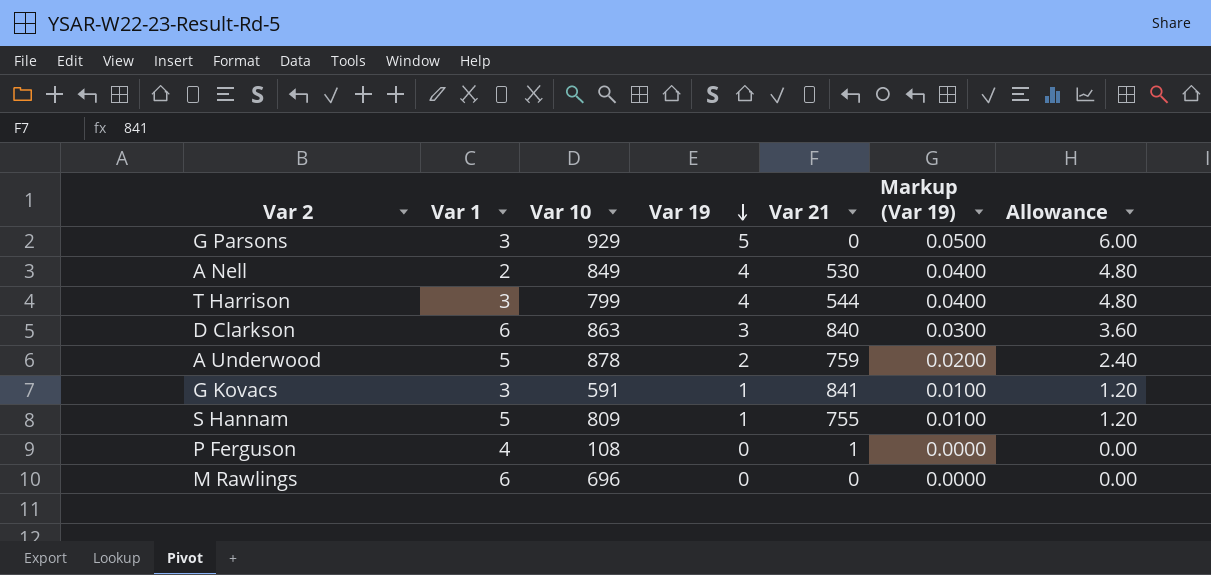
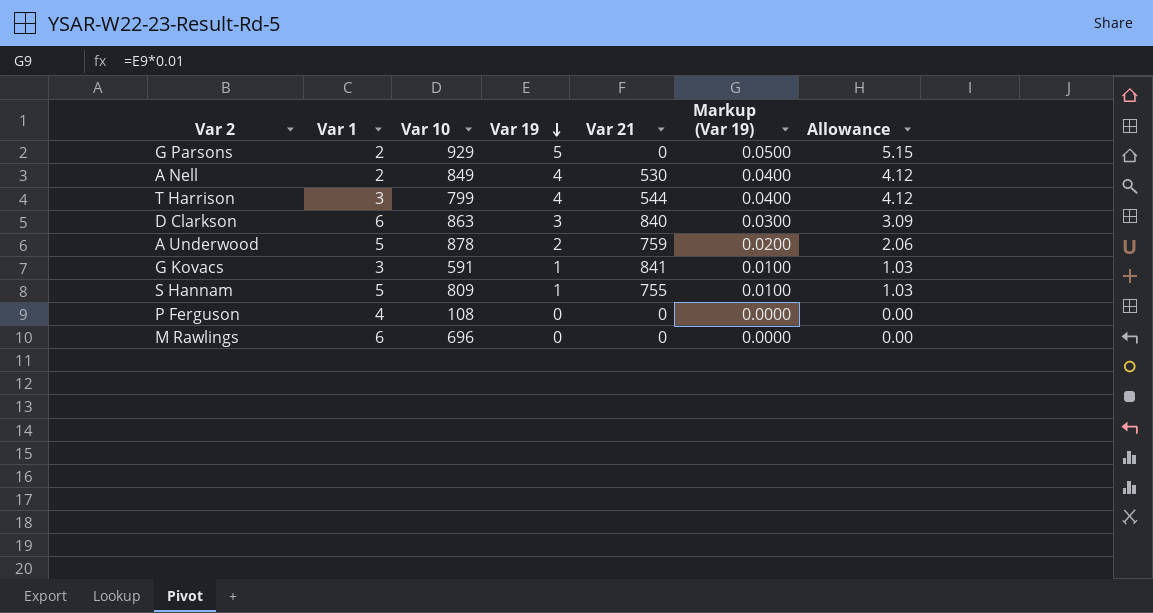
column Allowance | formula: [Var 19] * 1.2 -> [Var 19] * 1.03
G Parsons | Var 1: 3 -> 2
P Ferguson | Var 21: 1 -> 0

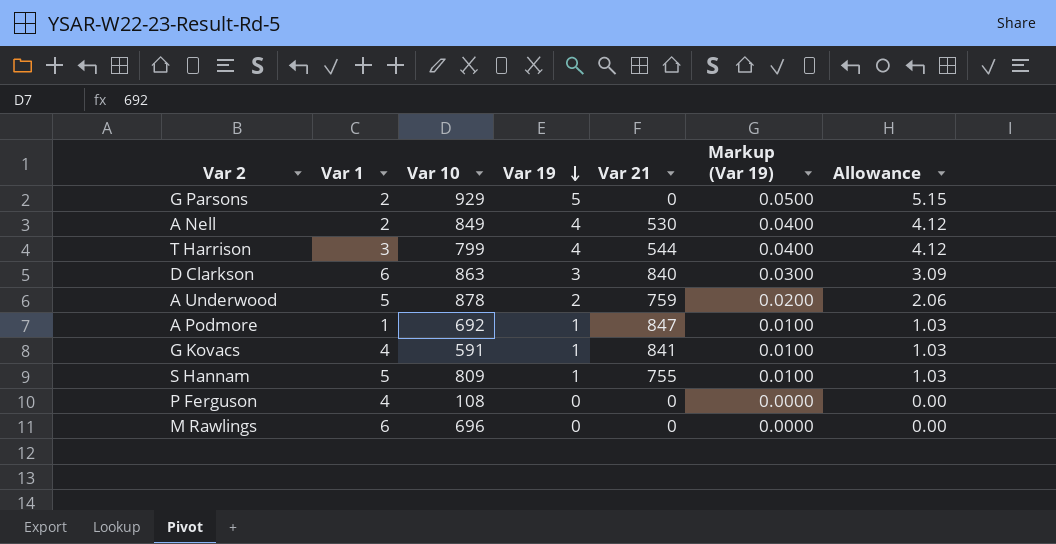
row A Podmore: none -> 1 | 692 | 1 | 847 | 0.0100 | 1.03
G Kovacs | Var 1: 3 -> 4

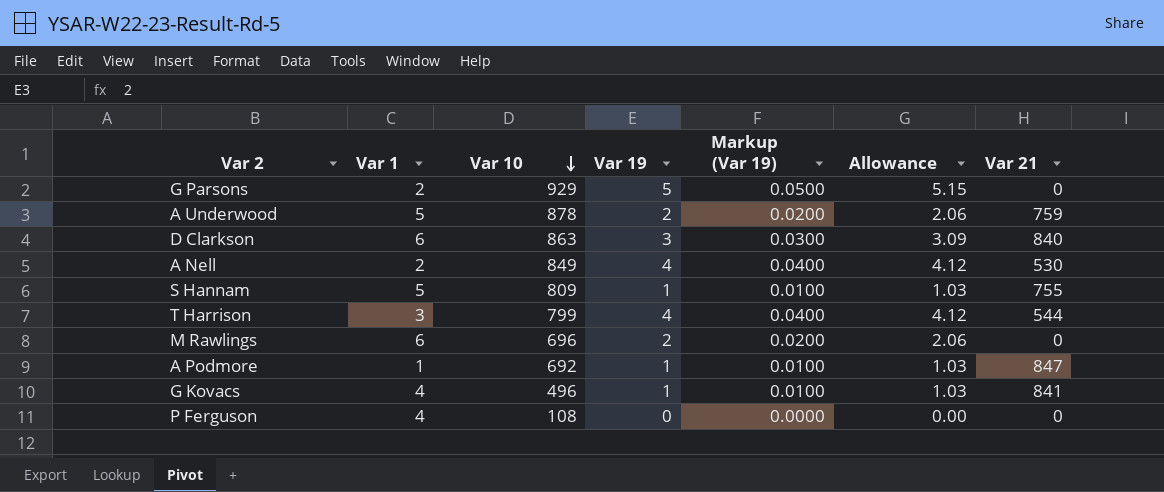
row order: Var 19 descending -> Var 10 descending
column Var 21 | position: 5 -> 7
M Rawlings | Var 19: 0 -> 2
M Rawlings | Markup (Var 19): 0.0000 -> 0.0200
M Rawlings | Allowance: 0.00 -> 2.06
G Kovacs | Var 10: 591 -> 496

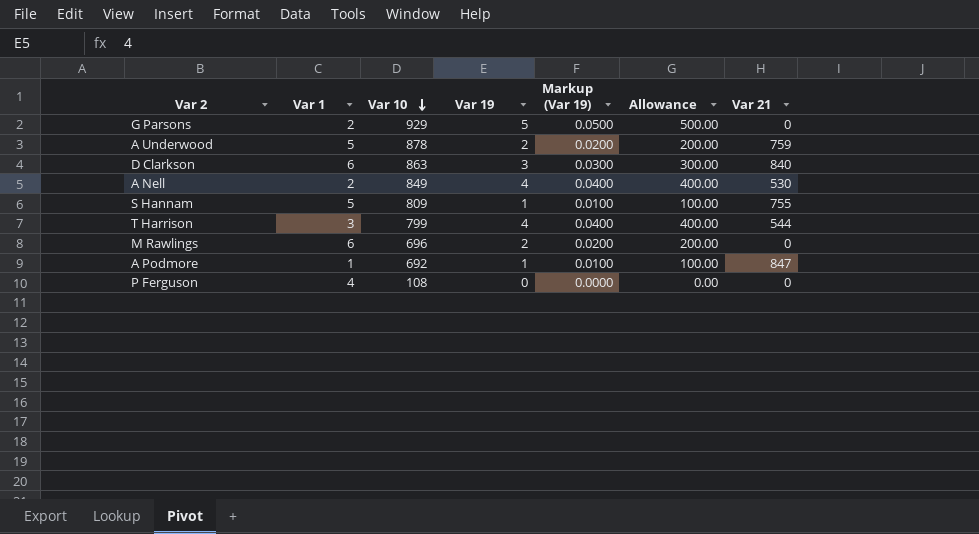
column Allowance | formula: [Var 19] * 1.03 -> [Var 19] * 100
row G Kovacs: 4 | 496 | 1 | 0.0100 | 1.03 | 841 -> none

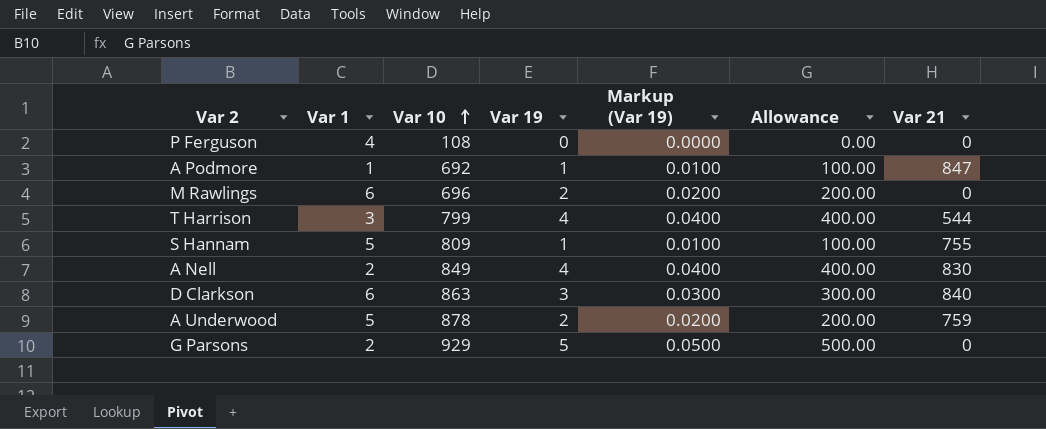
row order: Var 10 descending -> Var 10 ascending
A Nell | Var 21: 530 -> 830

